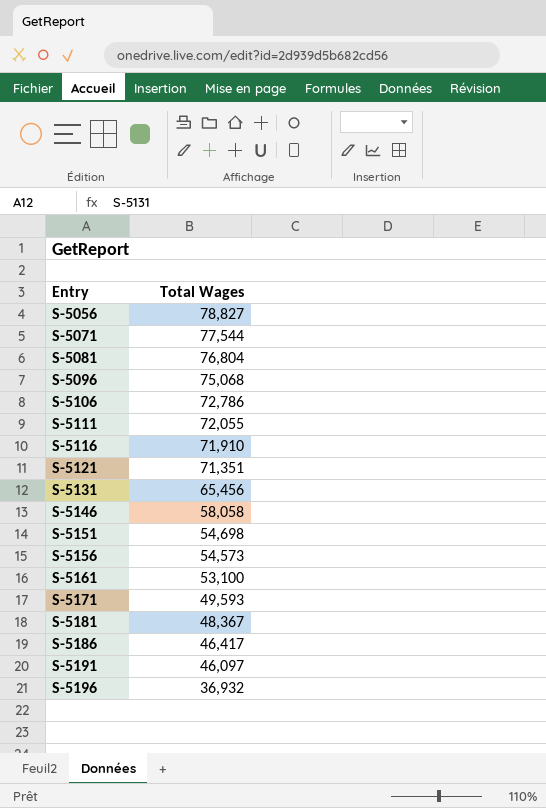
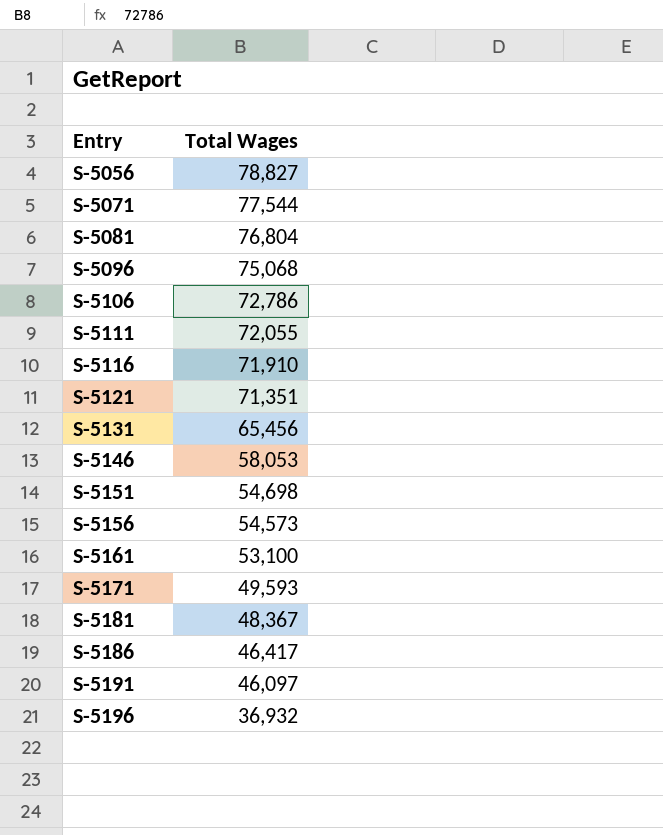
S-5146 | Total Wages: 58,058 -> 58,053

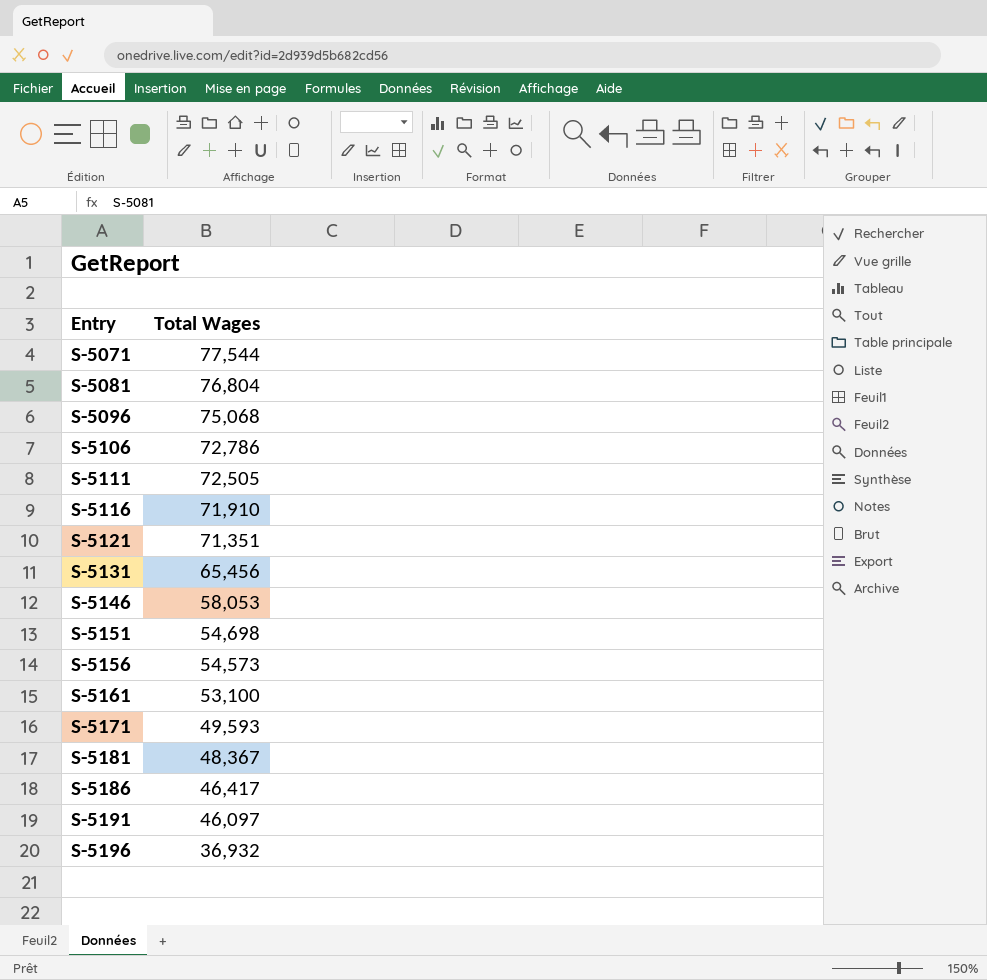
row S-5056: 78,827 -> none
S-5111 | Total Wages: 72,055 -> 72,505

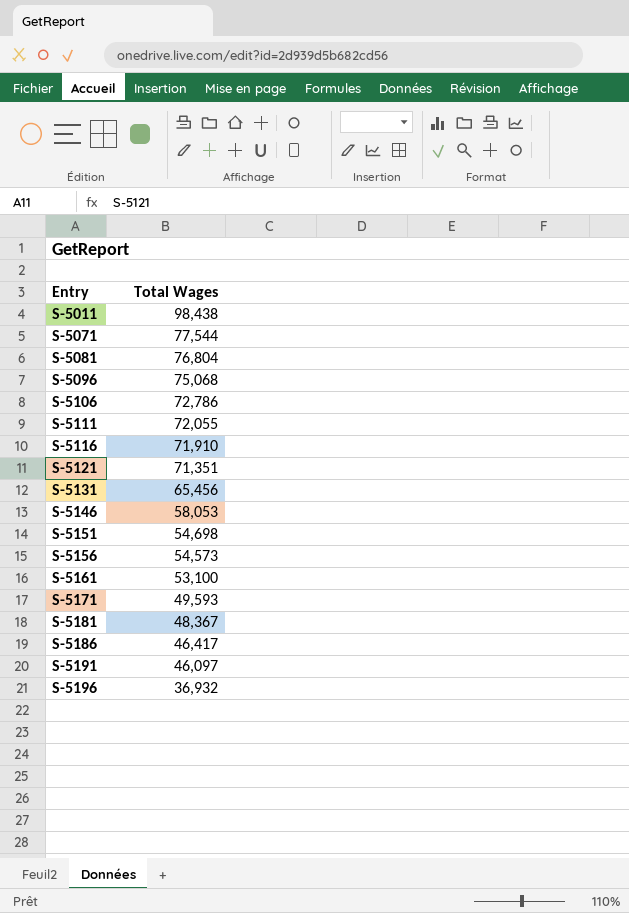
row S-5011: none -> 98,438
S-5111 | Total Wages: 72,505 -> 72,055

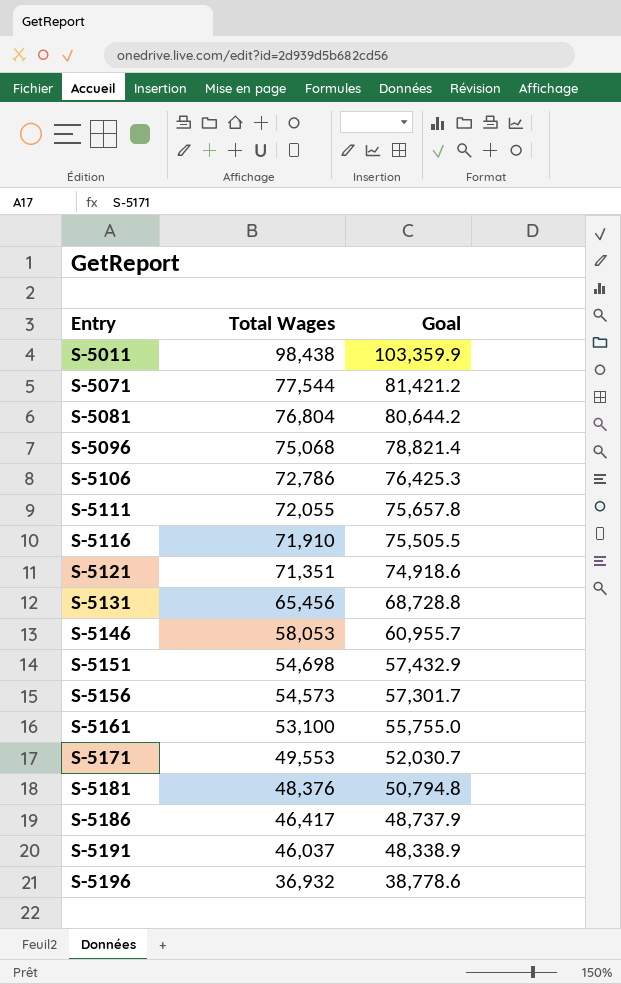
column Goal | formula: none -> [Total Wages] * 1.05
S-5171 | Total Wages: 49,593 -> 49,553
S-5181 | Total Wages: 48,367 -> 48,376
S-5191 | Total Wages: 46,097 -> 46,037

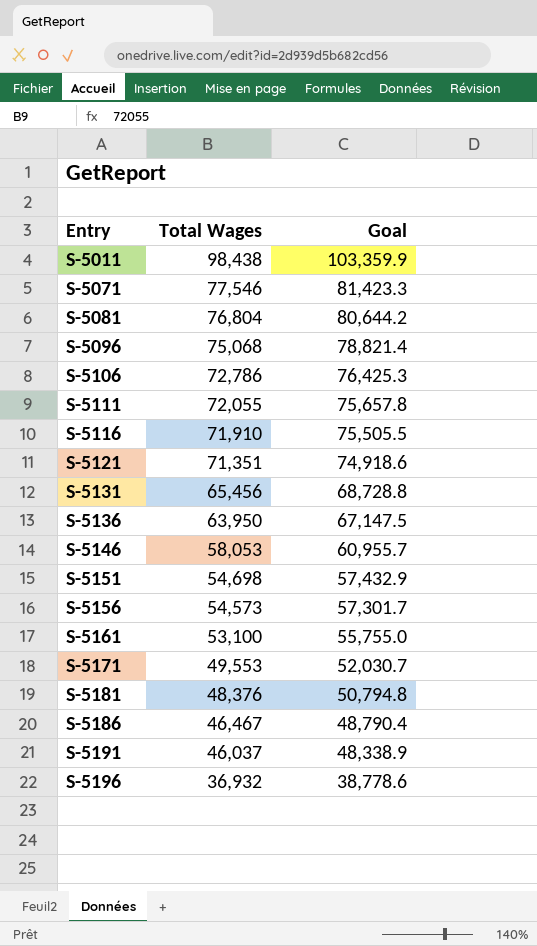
S-5071 | Total Wages: 77,544 -> 77,546
S-5071 | Goal: 81,421.2 -> 81,423.3
row S-5136: none -> 63,950 | 67,147.5
S-5186 | Total Wages: 46,417 -> 46,467
S-5186 | Goal: 48,737.9 -> 48,790.4

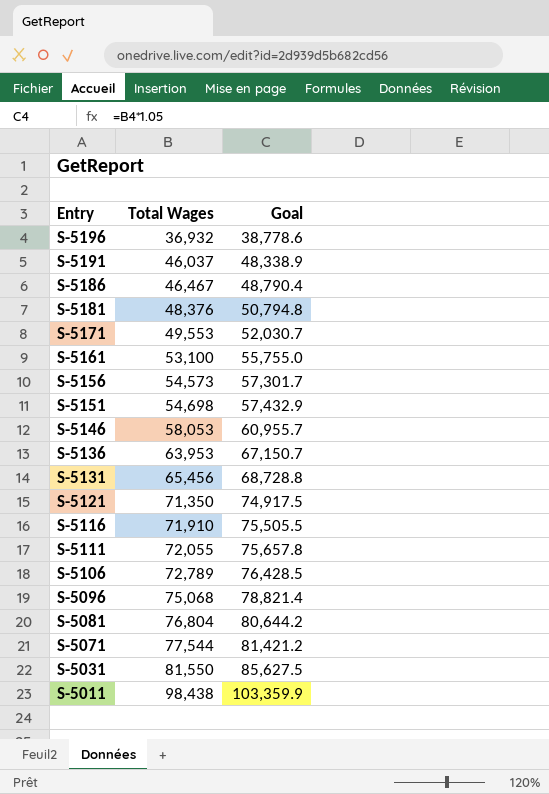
row order: Entry ascending -> Entry descending
S-5136 | Total Wages: 63,950 -> 63,953
S-5136 | Goal: 67,147.5 -> 67,150.7
S-5121 | Total Wages: 71,351 -> 71,350
S-5121 | Goal: 74,918.6 -> 74,917.5
S-5106 | Total Wages: 72,786 -> 72,789
S-5106 | Goal: 76,425.3 -> 76,428.5
S-5071 | Total Wages: 77,546 -> 77,544
S-5071 | Goal: 81,423.3 -> 81,421.2
row S-5031: none -> 81,550 | 85,627.5

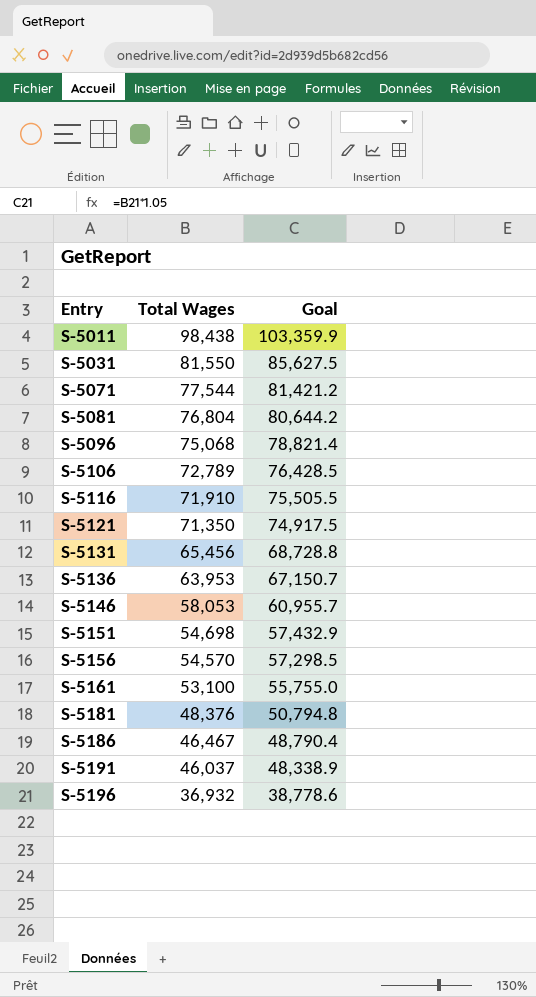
row order: Entry descending -> Entry ascending
row S-5171: 49,553 | 52,030.7 -> none
row S-5111: 72,055 | 75,657.8 -> none
S-5156 | Total Wages: 54,573 -> 54,570
S-5156 | Goal: 57,301.7 -> 57,298.5

